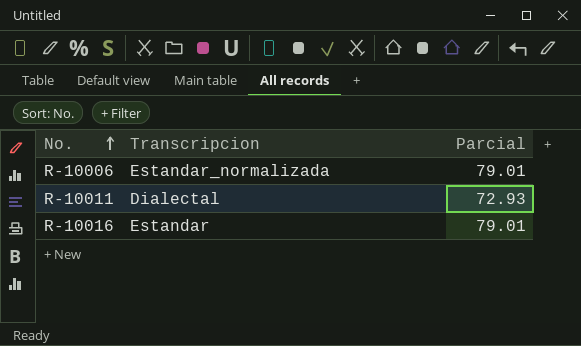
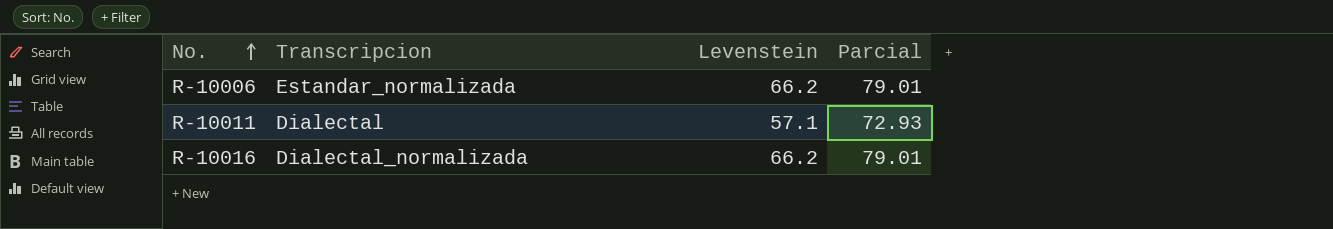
column Levenstein | position: none -> 3
R-10016 | Transcripcion: Estandar -> Dialectal_normalizada

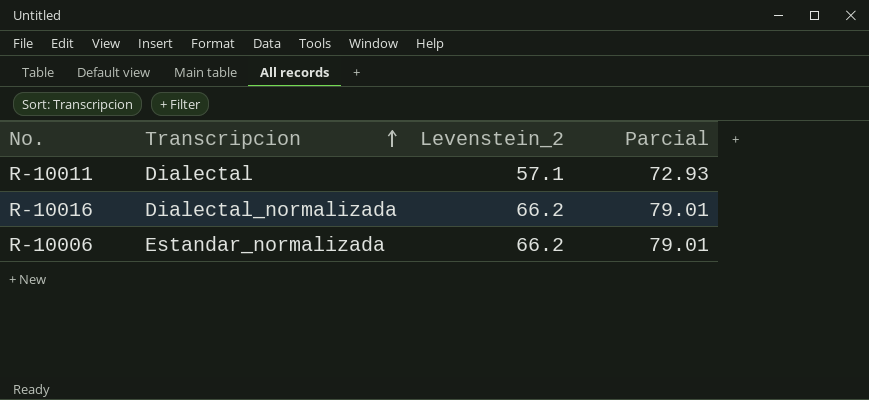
row order: No. ascending -> Transcripcion ascending
column name: Levenstein -> Levenstein_2

